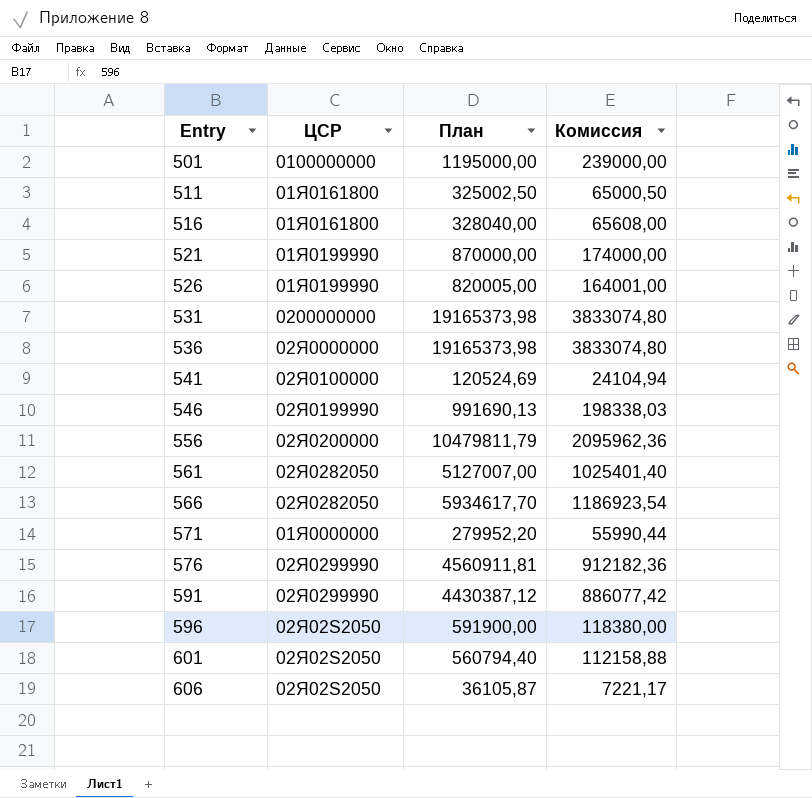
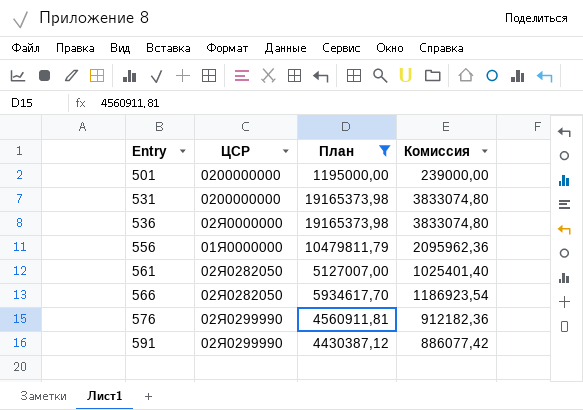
filter: none -> План >= 1195000,00
501 | ЦСР: 0100000000 -> 0200000000
556 | ЦСР: 02Я0200000 -> 01Я0000000

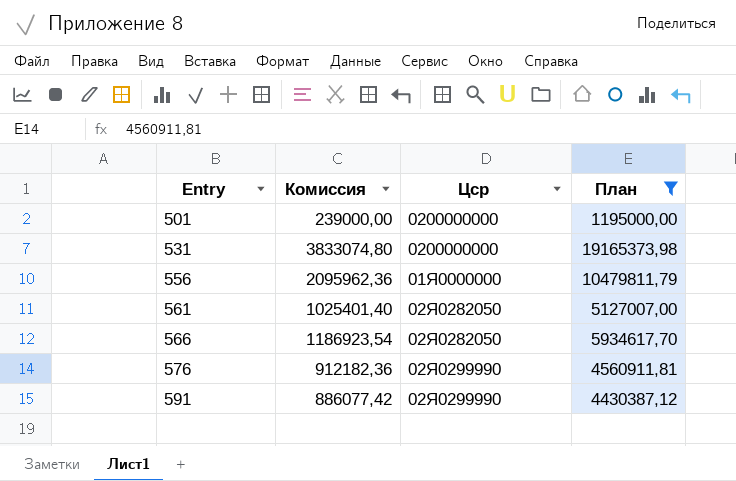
column Комиссия | position: 4 -> 2
column name: ЦСР -> Цср
row 536: 02Я0000000 | 19165373,98 | 3833074,80 -> none

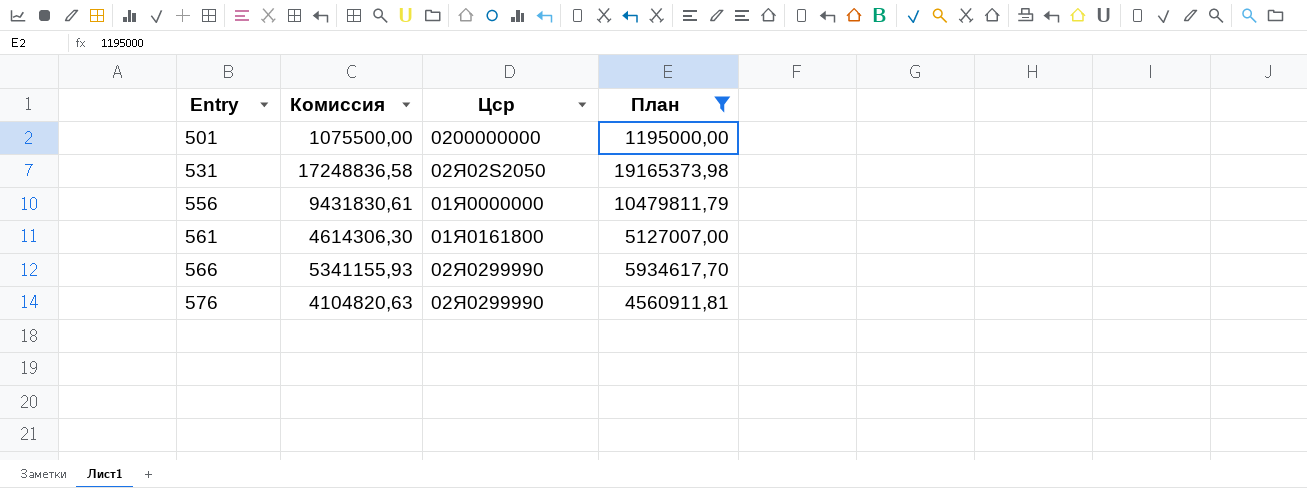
column Комиссия | formula: [План] * 0,2 -> [План] * 0,9
row 591: 886077,42 | 02Я0299990 | 4430387,12 -> none
531 | Цср: 0200000000 -> 02Я02S2050
561 | Цср: 02Я0282050 -> 01Я0161800
566 | Цср: 02Я0282050 -> 02Я0299990

